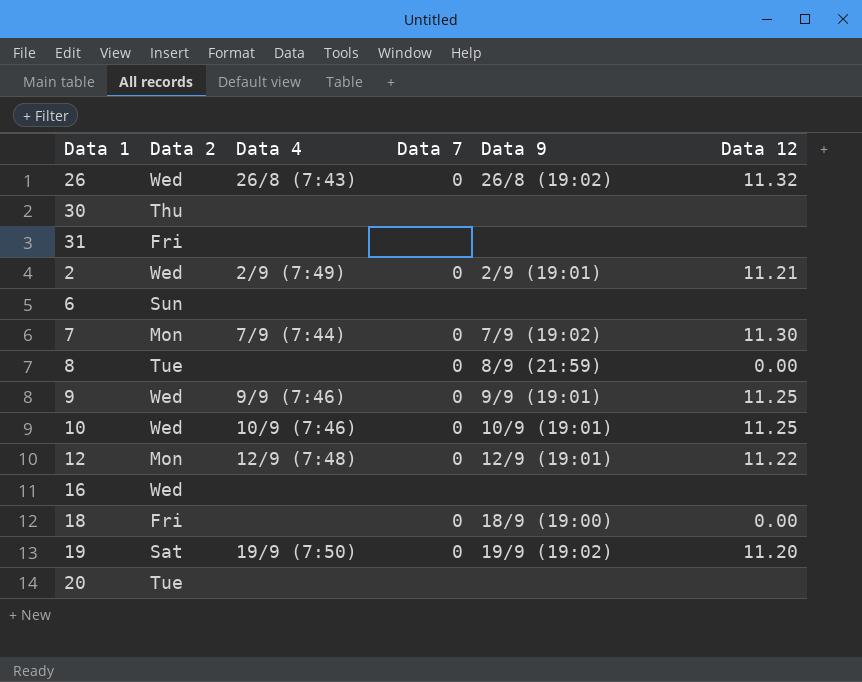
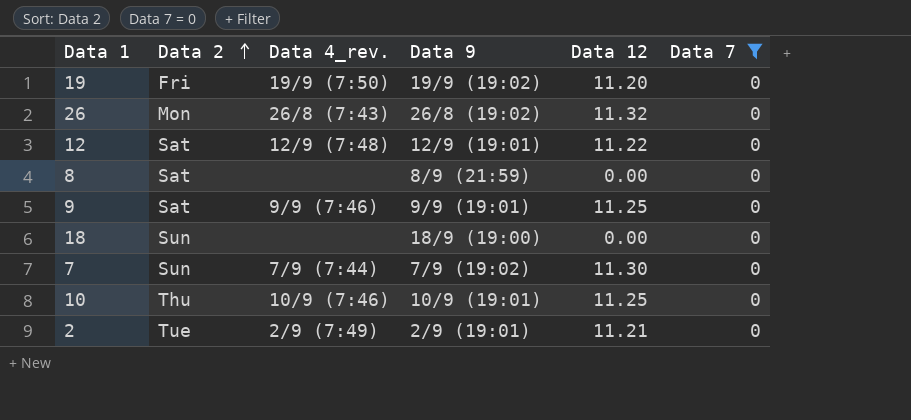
filter: none -> Data 7 = 0
row order: none -> Data 2 ascending
column name: Data 4 -> Data 4_rev.
column Data 7 | position: 4 -> 6
19 | Data 2: Sat -> Fri
26 | Data 2: Wed -> Mon
12 | Data 2: Mon -> Sat
8 | Data 2: Tue -> Sat
9 | Data 2: Wed -> Sat
18 | Data 2: Fri -> Sun
7 | Data 2: Mon -> Sun
10 | Data 2: Wed -> Thu
2 | Data 2: Wed -> Tue

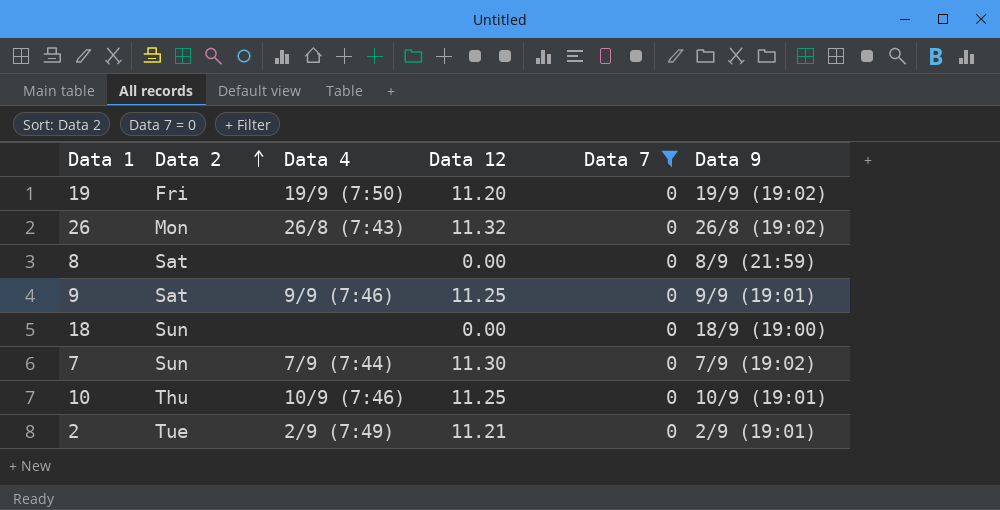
column name: Data 4_rev. -> Data 4
column Data 9 | position: 4 -> 6
row 12: Sat | 12/9 (7:48) | 12/9 (19:01) | 11.22 | 0 -> none

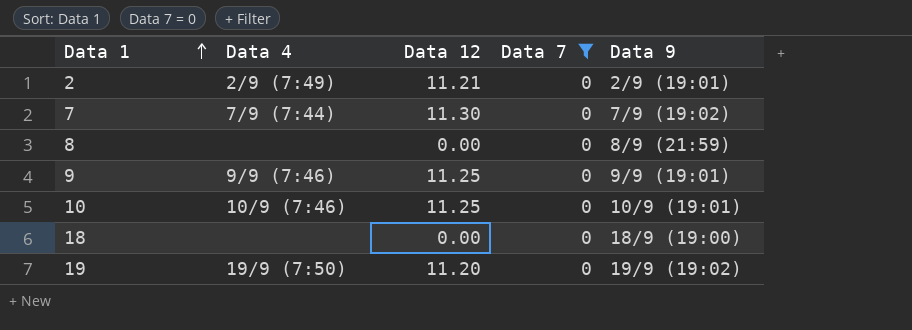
row order: Data 2 ascending -> Data 1 ascending
column Data 2 | position: 2 -> none
row 26: Mon | 26/8 (7:43) | 11.32 | 0 | 26/8 (19:02) -> none

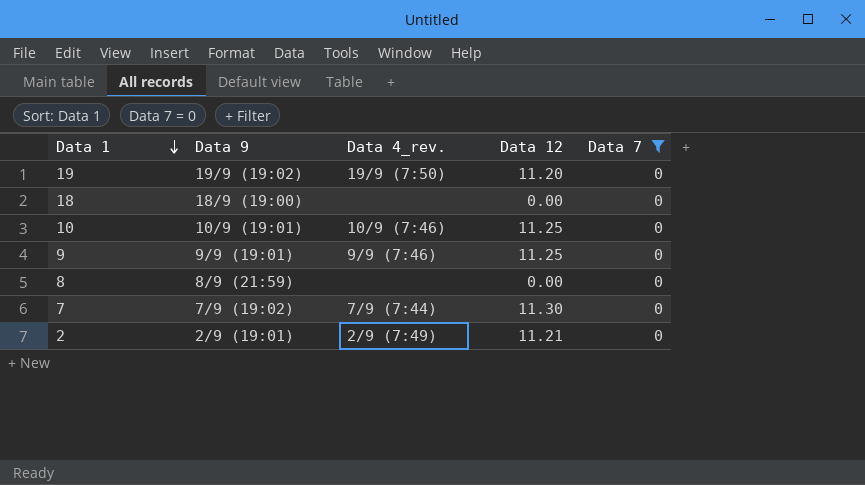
row order: Data 1 ascending -> Data 1 descending
column Data 9 | position: 5 -> 2
column name: Data 4 -> Data 4_rev.

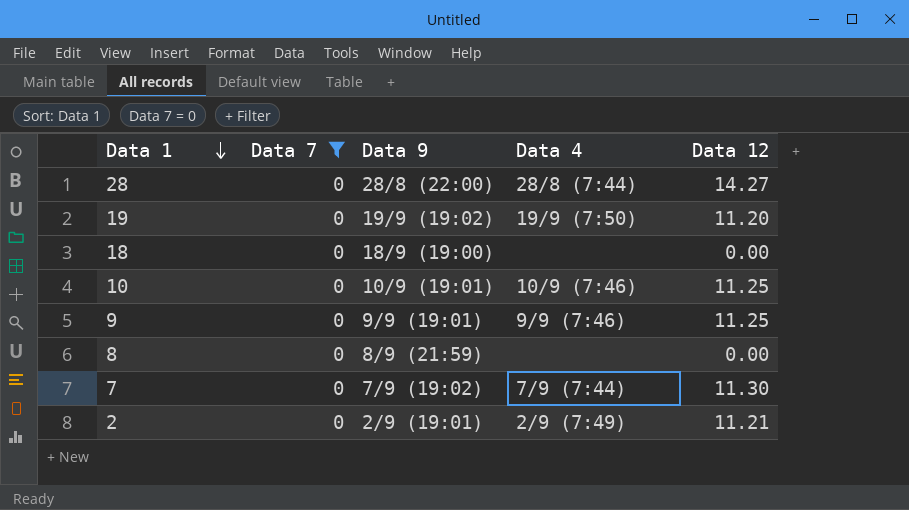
column Data 7 | position: 5 -> 2
column name: Data 4_rev. -> Data 4
row 28: none -> 0 | 28/8 (22:00) | 28/8 (7:44) | 14.27

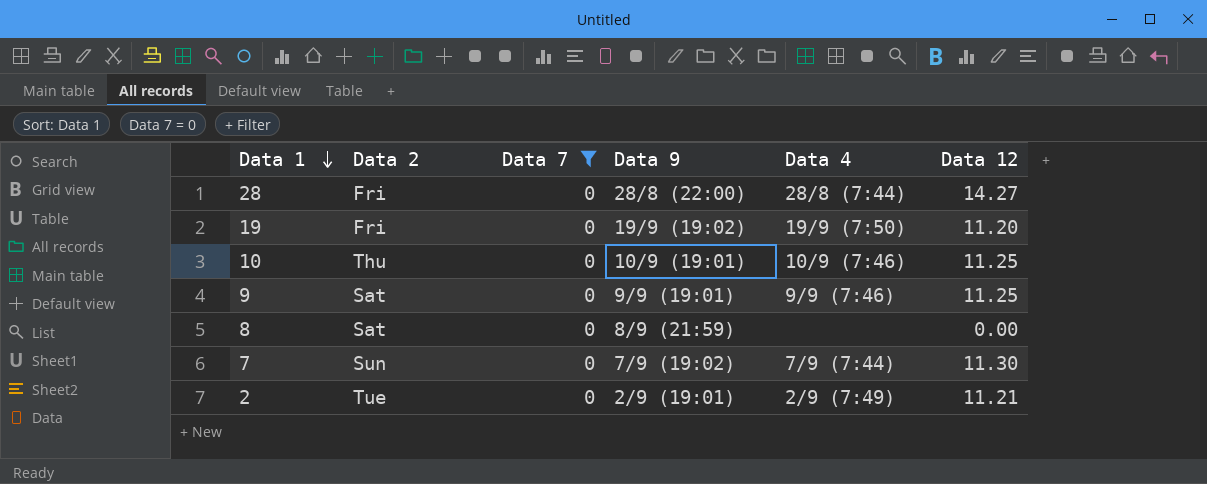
column Data 2 | position: none -> 2
row 18: 0 | 18/9 (19:00) | none | 0.00 -> none

